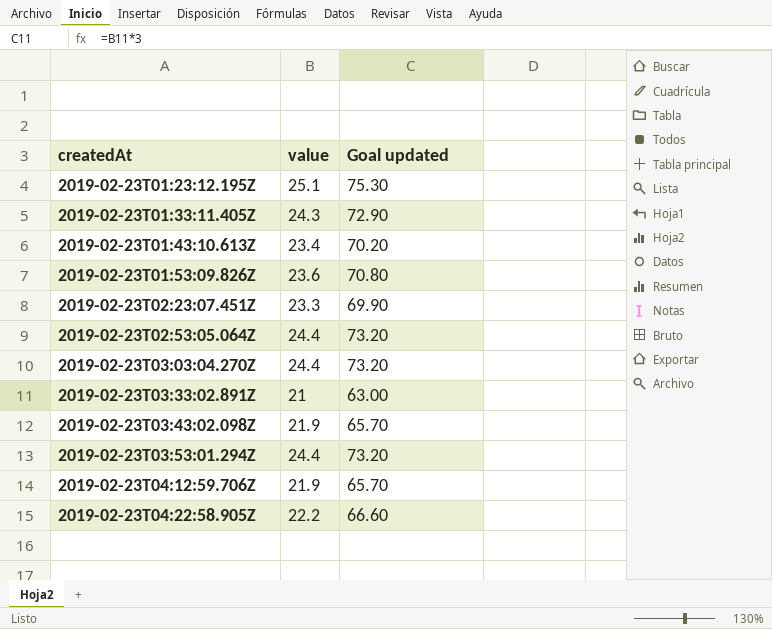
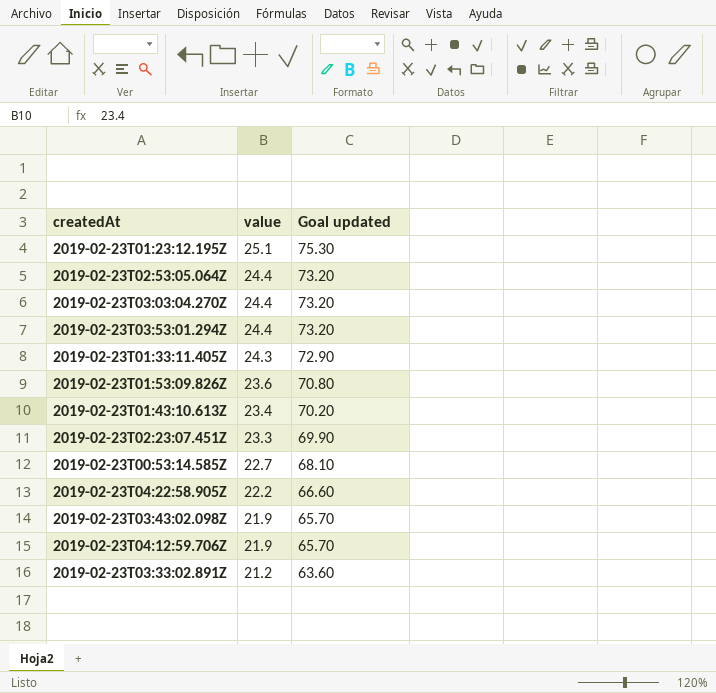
row order: createdAt ascending -> value descending
row 2019-02-23T00:53:14.585Z: none -> 22.7 | 68.10
2019-02-23T03:33:02.891Z | value: 21 -> 21.2
2019-02-23T03:33:02.891Z | Goal updated: 63.00 -> 63.60

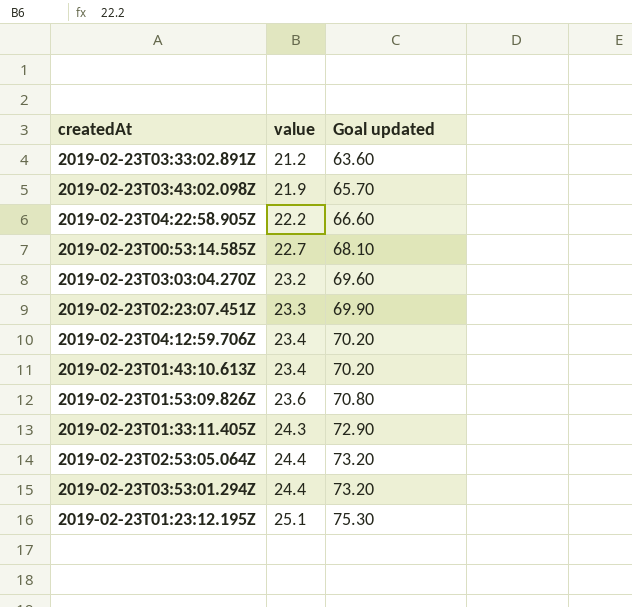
row order: value descending -> value ascending
2019-02-23T03:03:04.270Z | value: 24.4 -> 23.2
2019-02-23T03:03:04.270Z | Goal updated: 73.20 -> 69.60
2019-02-23T04:12:59.706Z | value: 21.9 -> 23.4
2019-02-23T04:12:59.706Z | Goal updated: 65.70 -> 70.20

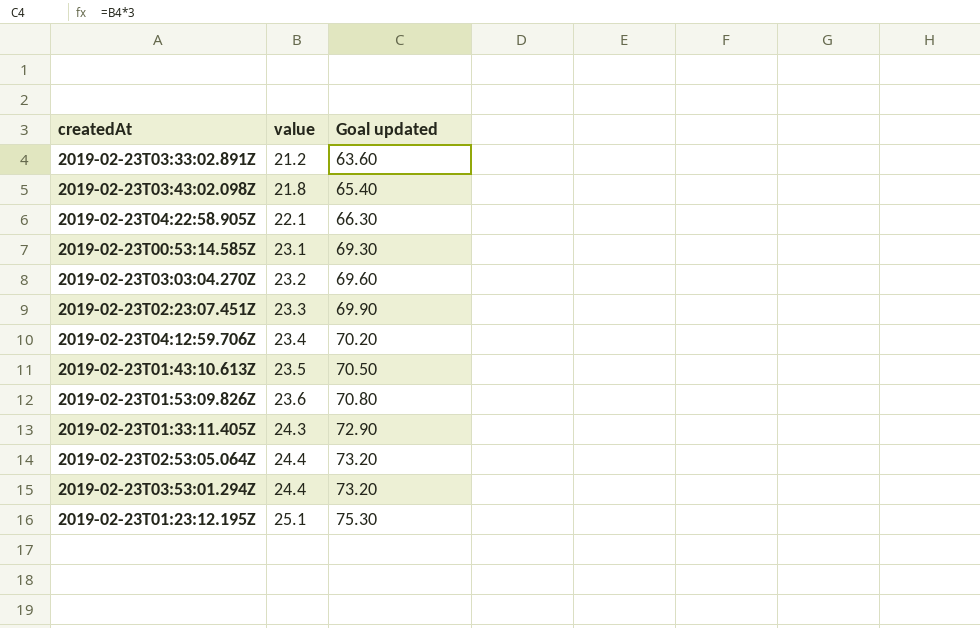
2019-02-23T03:43:02.098Z | value: 21.9 -> 21.8
2019-02-23T03:43:02.098Z | Goal updated: 65.70 -> 65.40
2019-02-23T04:22:58.905Z | value: 22.2 -> 22.1
2019-02-23T04:22:58.905Z | Goal updated: 66.60 -> 66.30
2019-02-23T00:53:14.585Z | value: 22.7 -> 23.1
2019-02-23T00:53:14.585Z | Goal updated: 68.10 -> 69.30
2019-02-23T01:43:10.613Z | value: 23.4 -> 23.5
2019-02-23T01:43:10.613Z | Goal updated: 70.20 -> 70.50

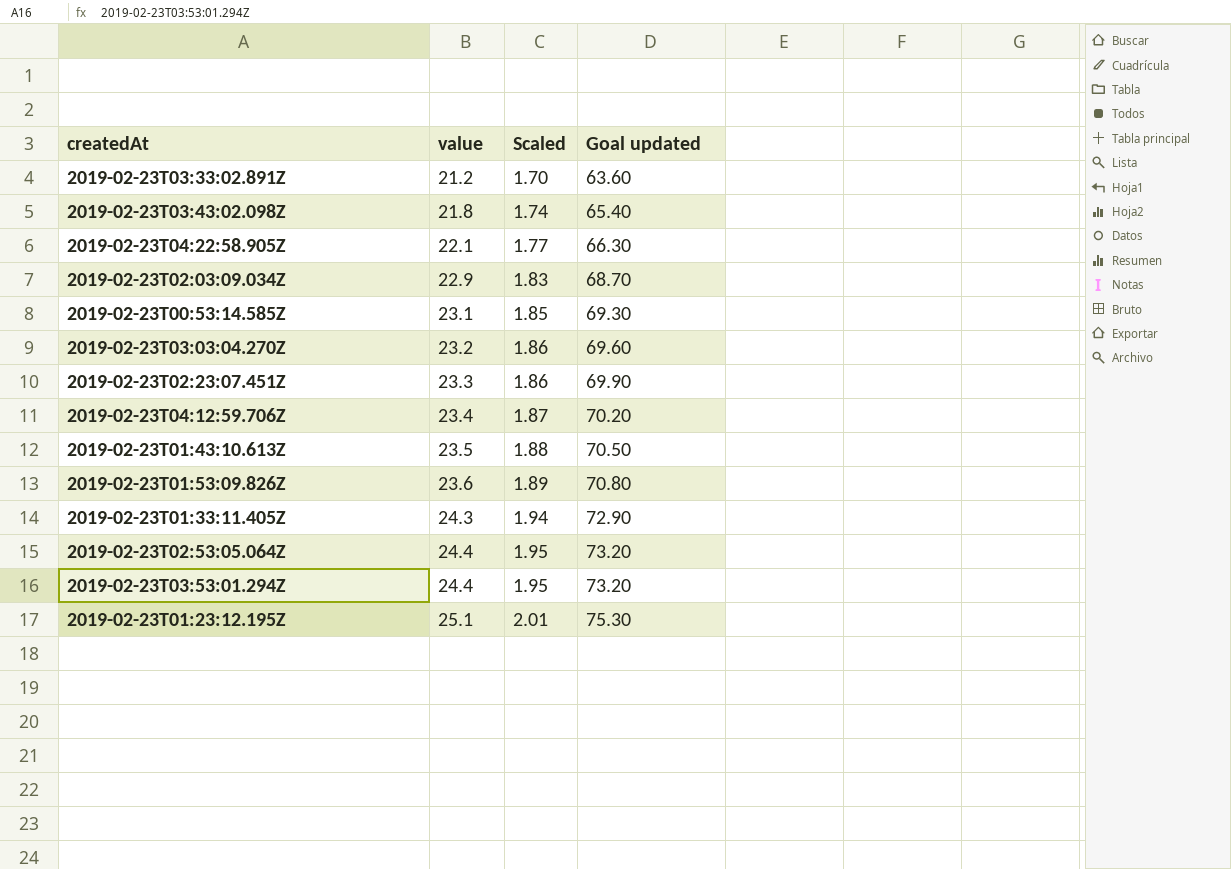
column Scaled | formula: none -> [value] * 0.08
row 2019-02-23T02:03:09.034Z: none -> 22.9 | 1.83 | 68.70

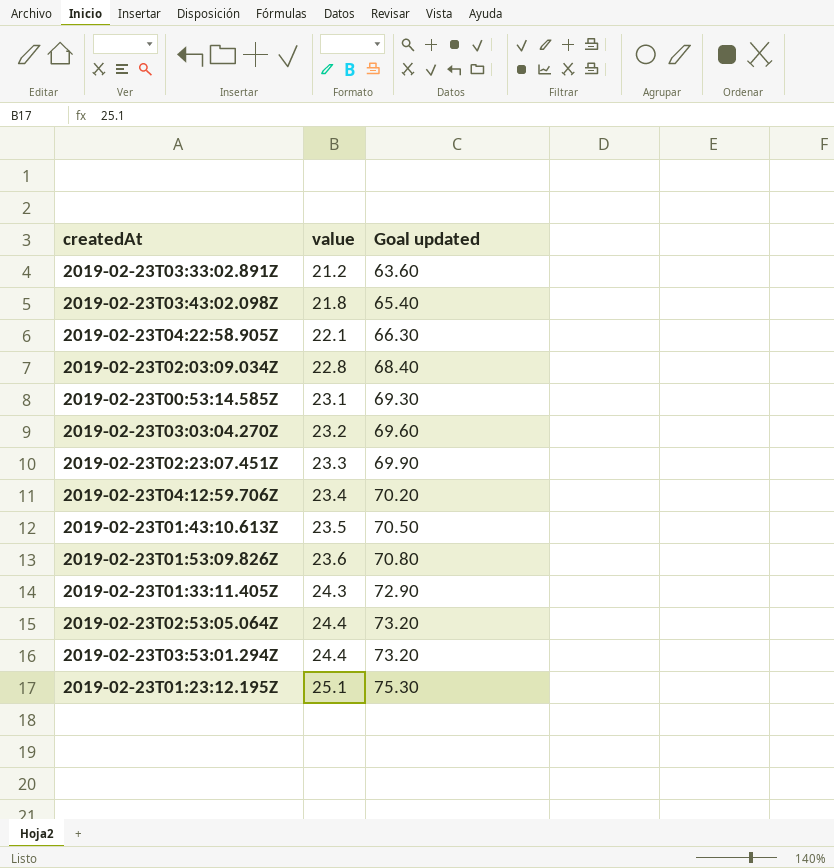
column Scaled | formula: [value] * 0.08 -> none
2019-02-23T02:03:09.034Z | value: 22.9 -> 22.8
2019-02-23T02:03:09.034Z | Goal updated: 68.70 -> 68.40

